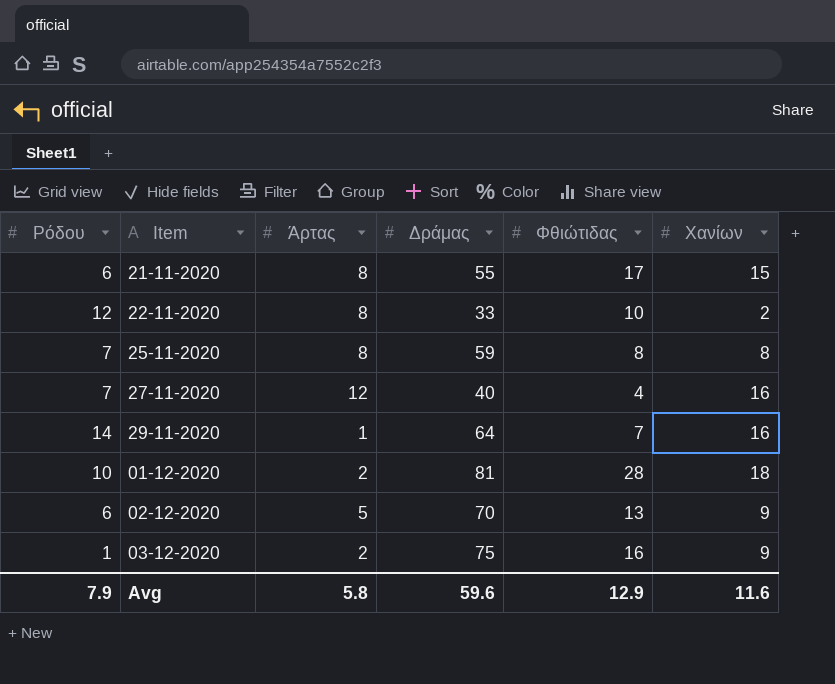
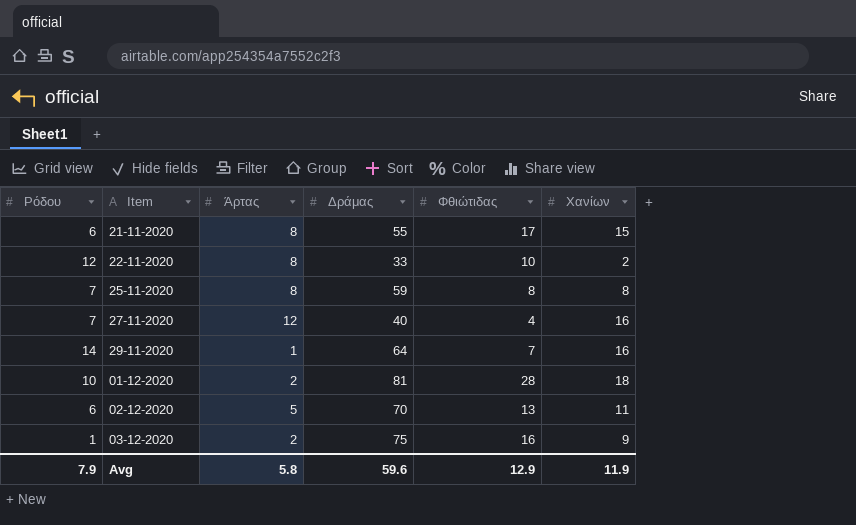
02-12-2020 | Χανίων: 9 -> 11
Avg | Χανίων: 11.6 -> 11.9

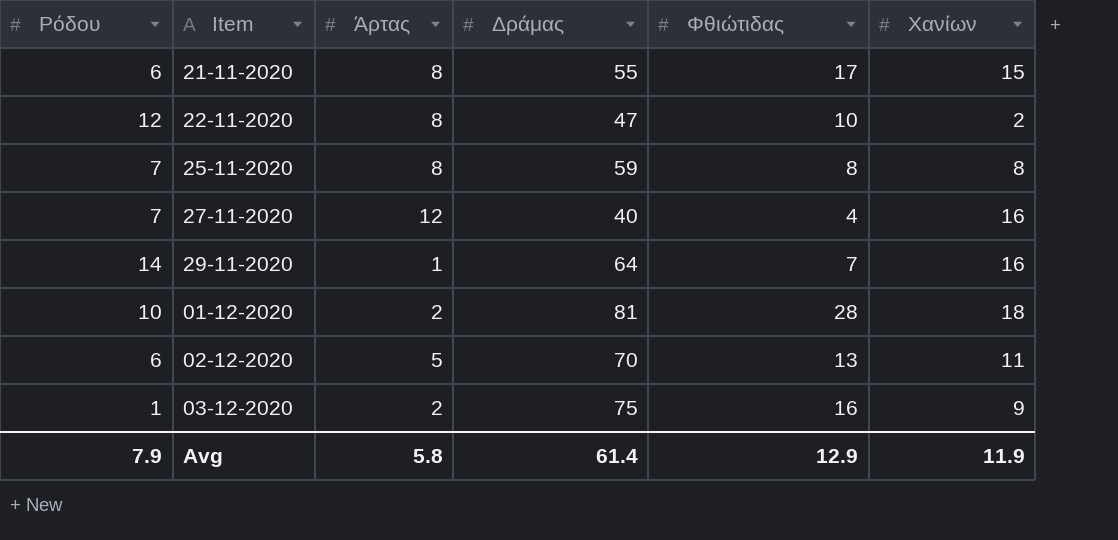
22-11-2020 | Δράμας: 33 -> 47
Avg | Δράμας: 59.6 -> 61.4

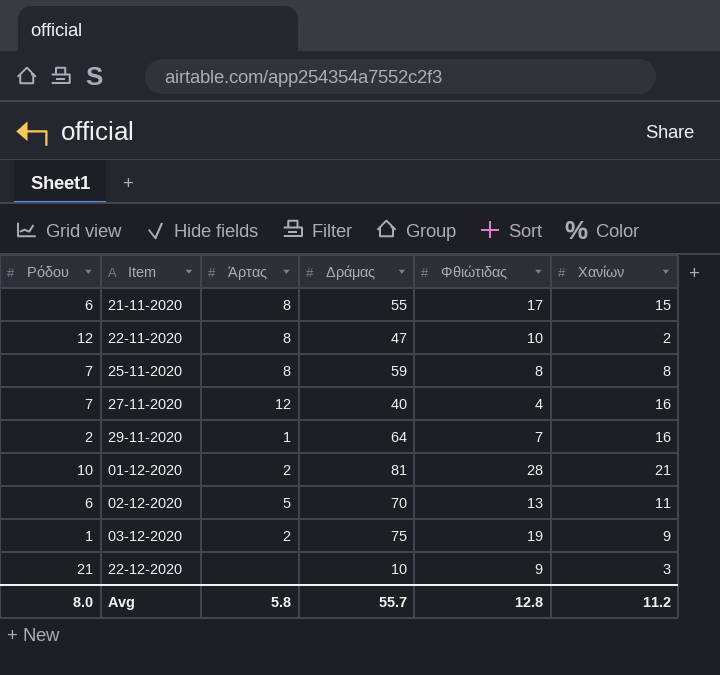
29-11-2020 | Ρόδου: 14 -> 2
01-12-2020 | Χανίων: 18 -> 21
03-12-2020 | Φθιώτιδας: 16 -> 19
row 22-12-2020: none -> 21 | none | 10 | 9 | 3
Avg | Ρόδου: 7.9 -> 8.0
Avg | Δράμας: 61.4 -> 55.7
Avg | Φθιώτιδας: 12.9 -> 12.8
Avg | Χανίων: 11.9 -> 11.2

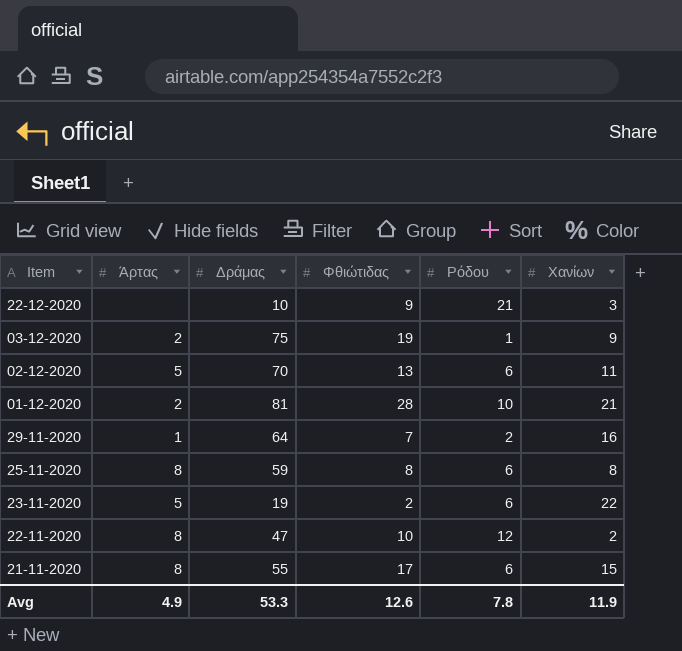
row order: Item ascending -> Item descending
column Ρόδου | position: 1 -> 5
row 27-11-2020: 7 | 12 | 40 | 4 | 16 -> none
25-11-2020 | Ρόδου: 7 -> 6
row 23-11-2020: none -> 5 | 19 | 2 | 6 | 22
Avg | Άρτας: 5.8 -> 4.9
Avg | Δράμας: 55.7 -> 53.3
Avg | Φθιώτιδας: 12.8 -> 12.6
Avg | Ρόδου: 8.0 -> 7.8
Avg | Χανίων: 11.2 -> 11.9

